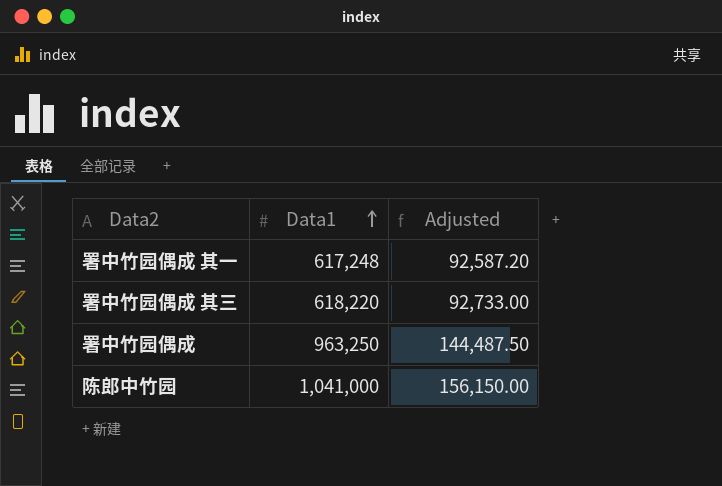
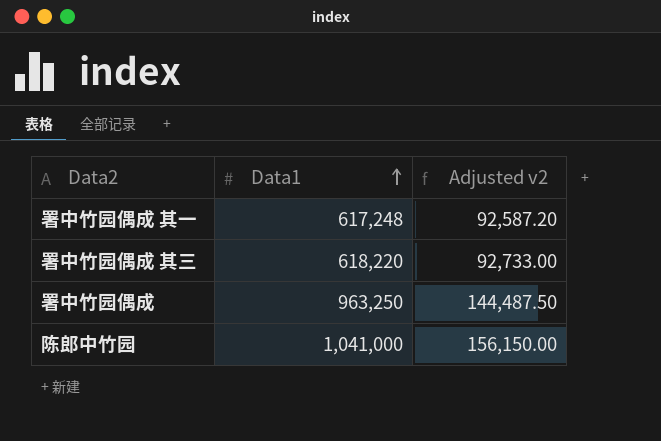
column name: Adjusted -> Adjusted v2

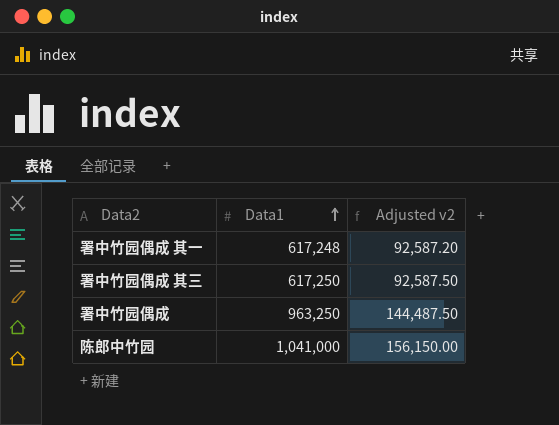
署中竹园偶成 其三 | Data1: 618,220 -> 617,250
署中竹园偶成 其三 | Adjusted v2: 92,733.00 -> 92,587.50

